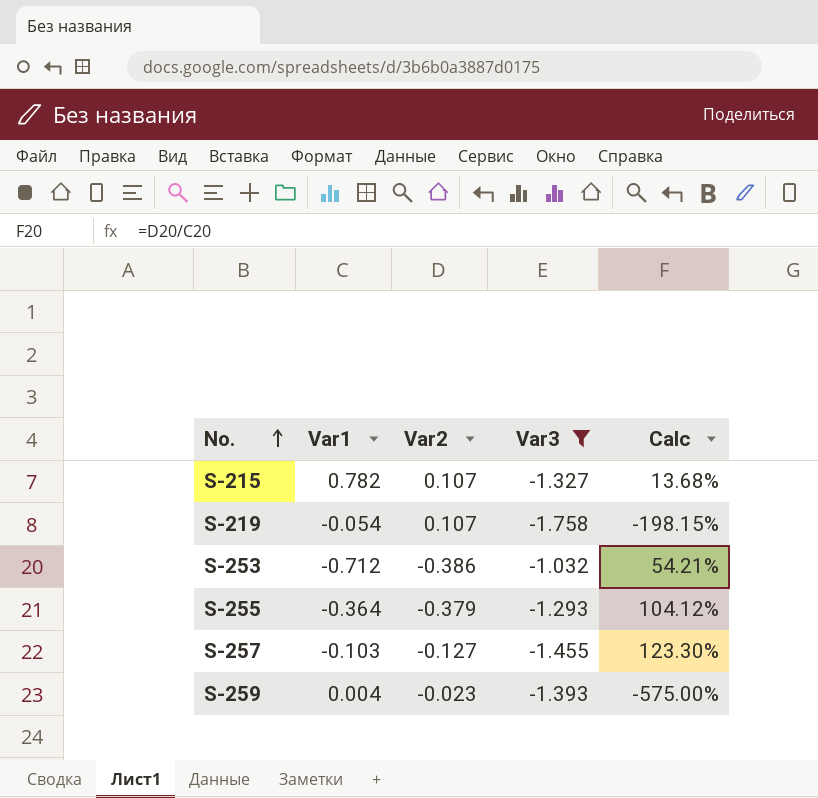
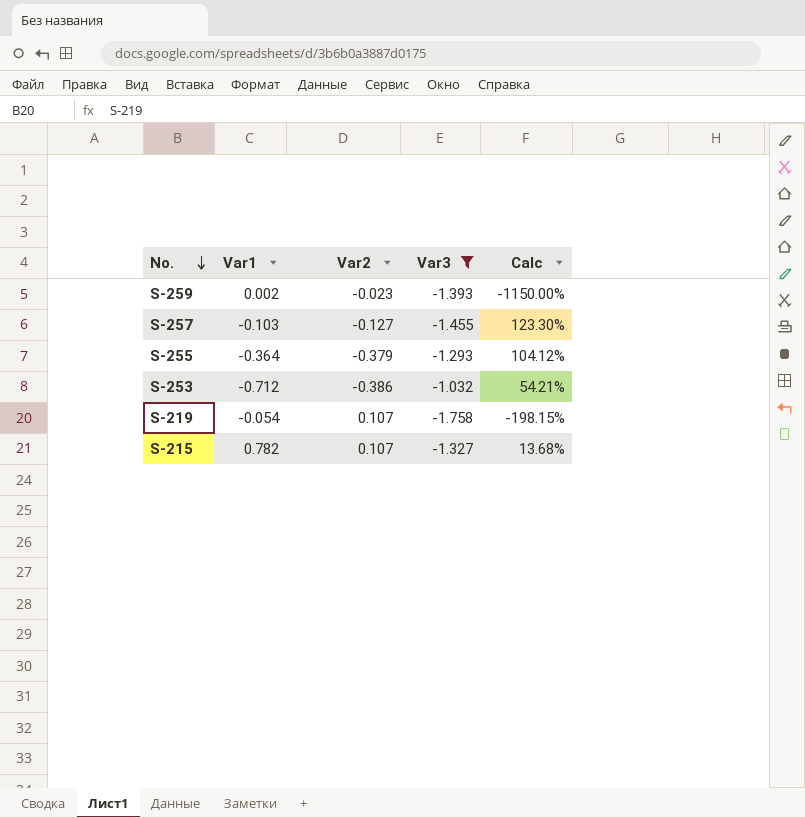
row order: No. ascending -> No. descending
S-259 | Var1: 0.004 -> 0.002
S-259 | Calc: -575.00% -> -1150.00%

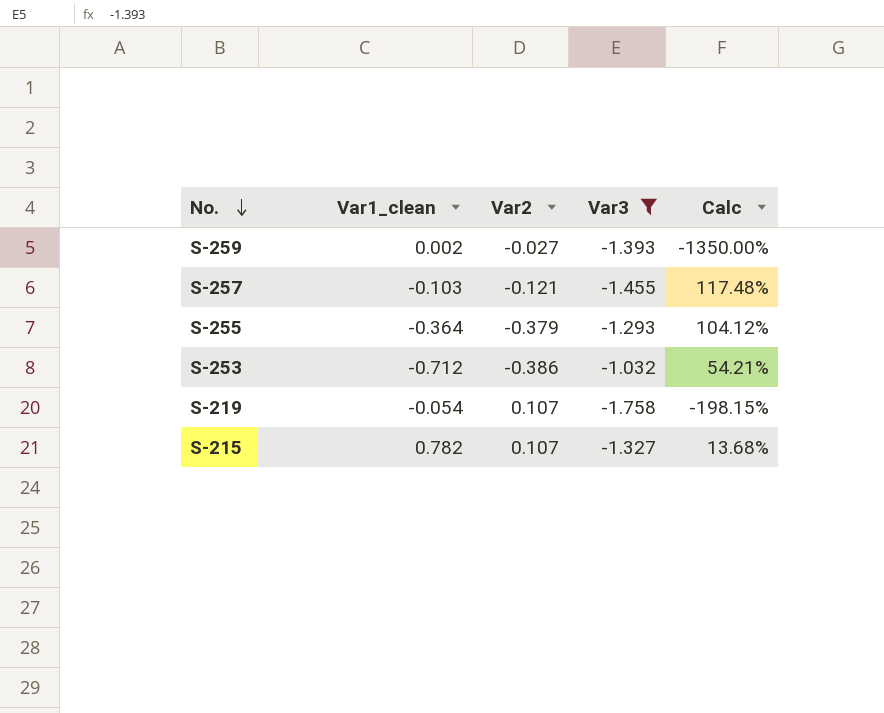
column name: Var1 -> Var1_clean
S-259 | Var2: -0.023 -> -0.027
S-259 | Calc: -1150.00% -> -1350.00%
S-257 | Var2: -0.127 -> -0.121
S-257 | Calc: 123.30% -> 117.48%

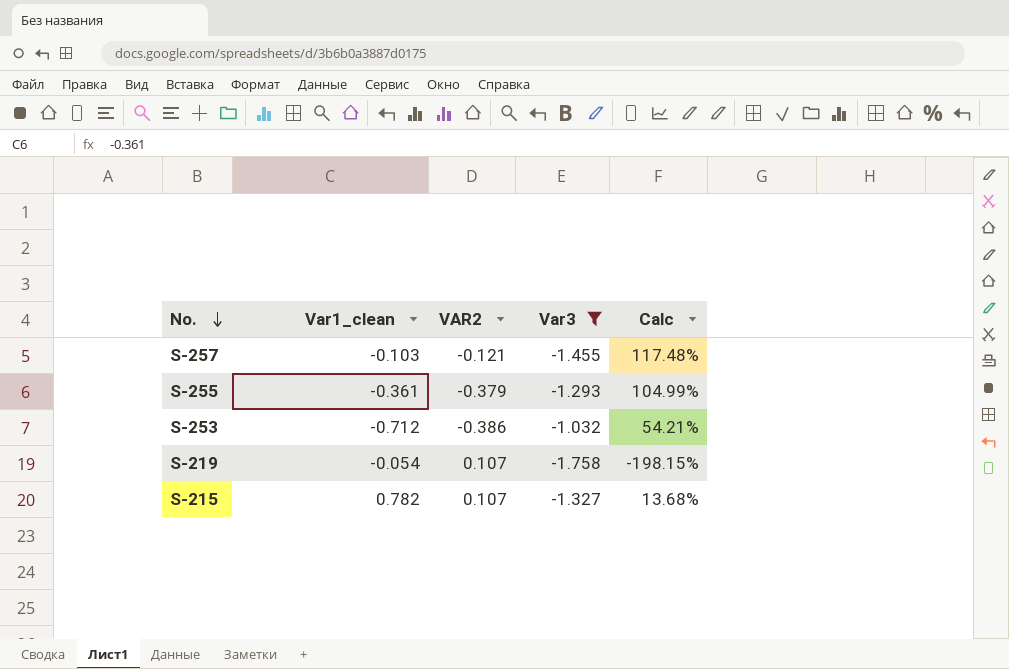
column name: Var2 -> VAR2
row S-259: 0.002 | -0.027 | -1.393 | -1350.00% -> none
S-255 | Var1_clean: -0.364 -> -0.361
S-255 | Calc: 104.12% -> 104.99%

